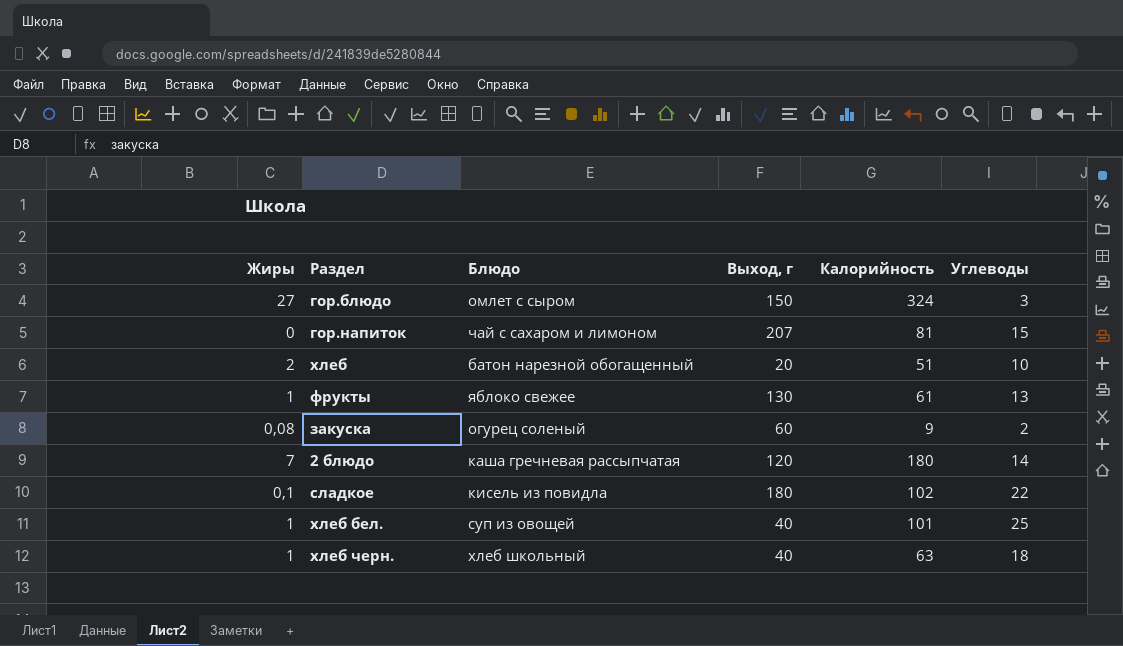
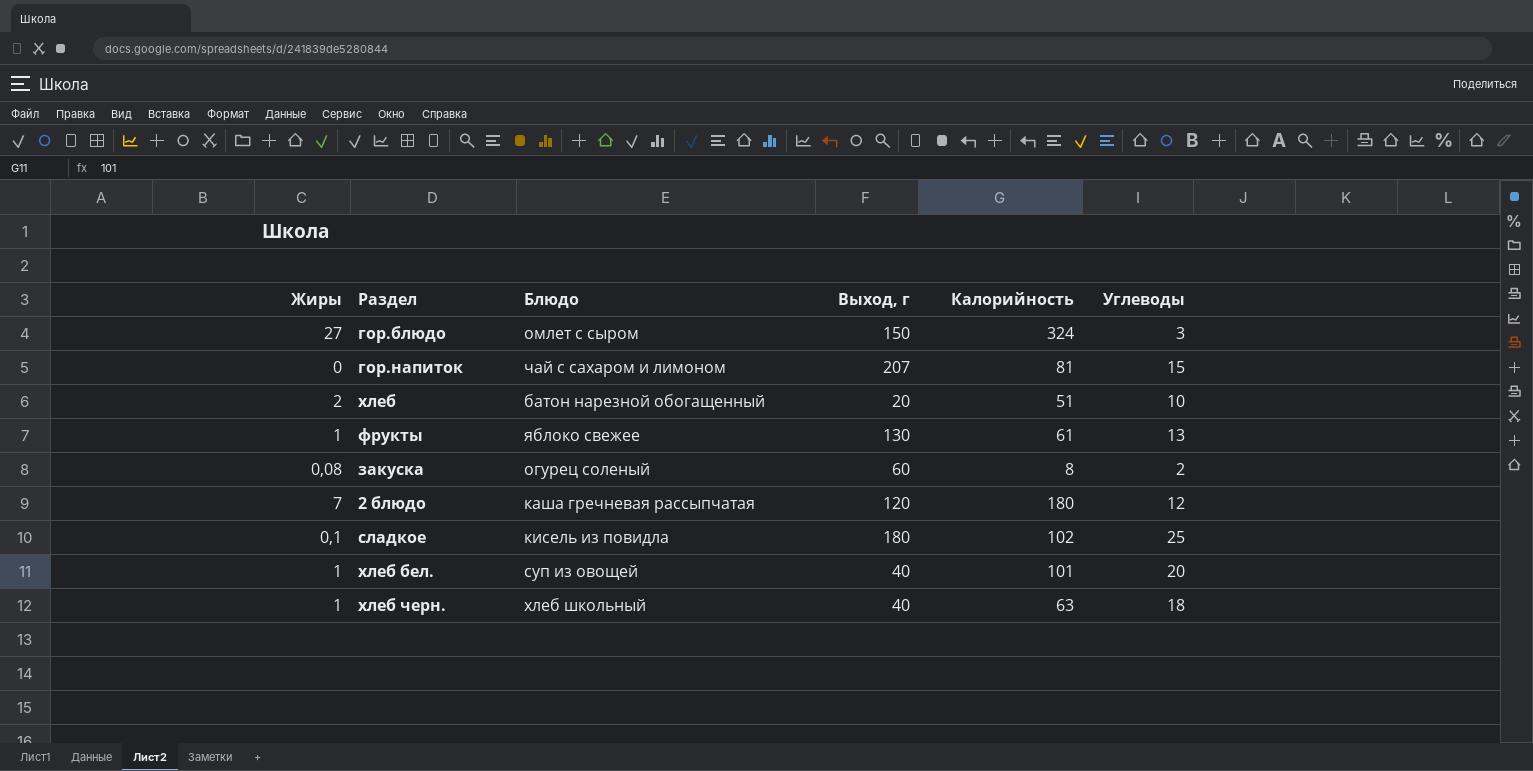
закуска | Калорийность: 9 -> 8
2 блюдо | Углеводы: 14 -> 12
сладкое | Углеводы: 22 -> 25
хлеб бел. | Углеводы: 25 -> 20

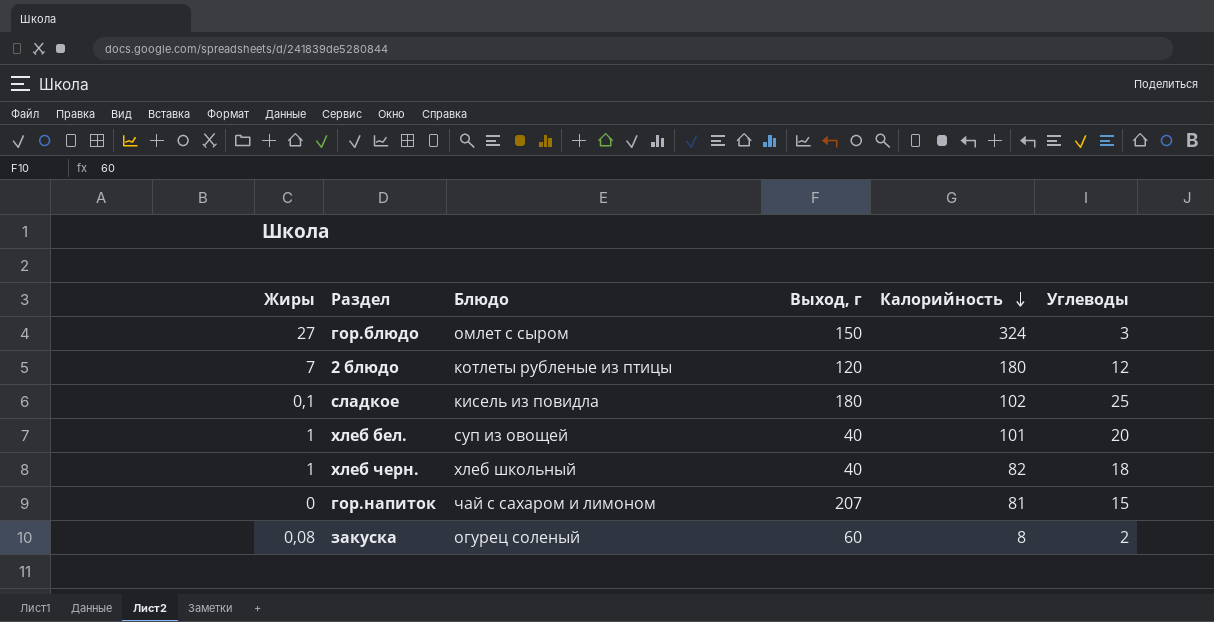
row order: none -> Калорийность descending
row хлеб: 2 | батон нарезной обогащенный | 20 | 51 | 10 -> none
row фрукты: 1 | яблоко свежее | 130 | 61 | 13 -> none
2 блюдо | Блюдо: каша гречневая рассыпчатая -> котлеты рубленые из птицы
хлеб черн. | Калорийность: 63 -> 82

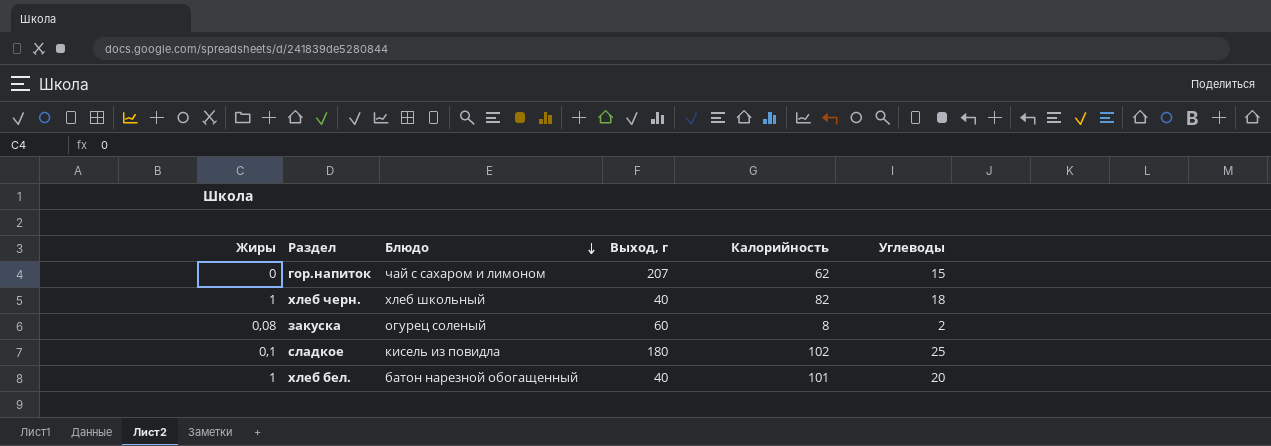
row order: Калорийность descending -> Блюдо descending
row гор.блюдо: 27 | омлет с сыром | 150 | 324 | 3 -> none
row 2 блюдо: 7 | котлеты рубленые из птицы | 120 | 180 | 12 -> none
гор.напиток | Калорийность: 81 -> 62
хлеб бел. | Блюдо: суп из овощей -> батон нарезной обогащенный

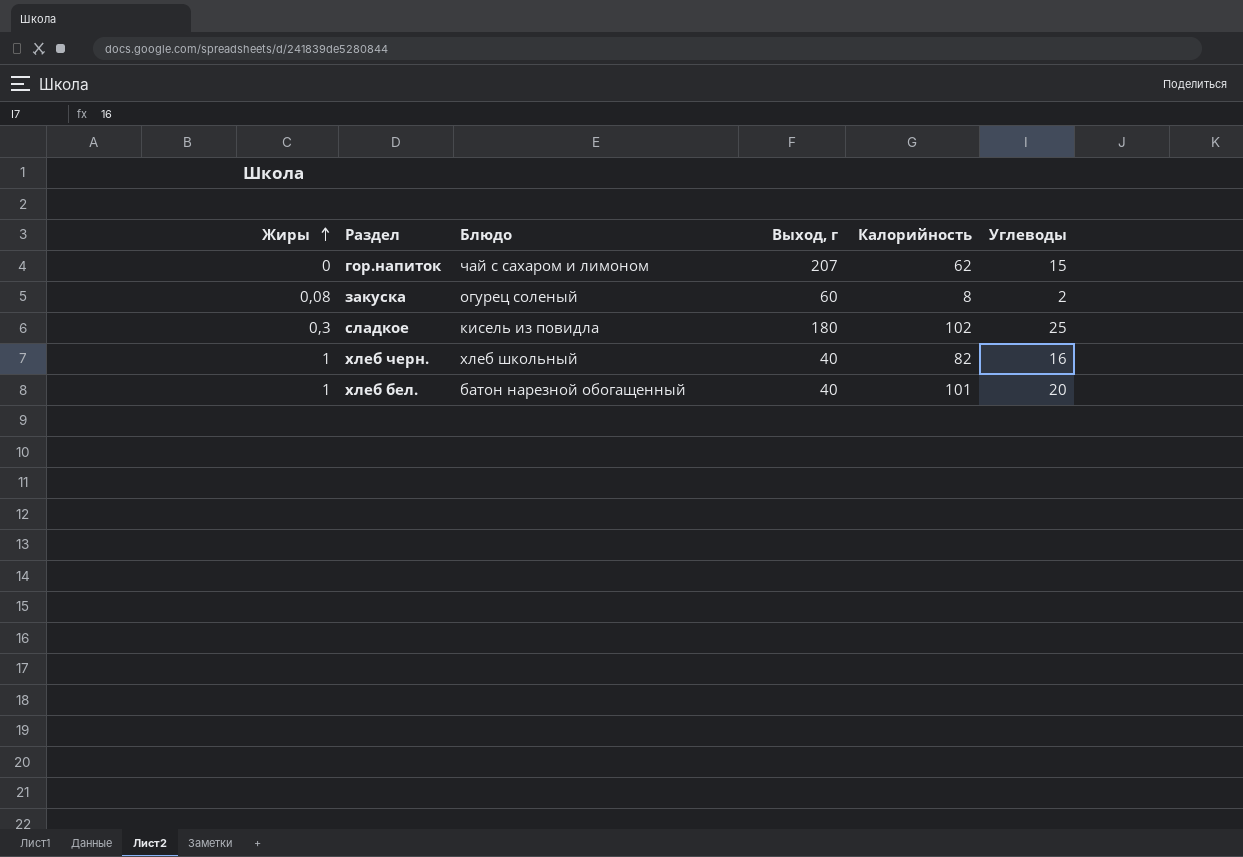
row order: Блюдо descending -> Жиры ascending
сладкое | Жиры: 0,1 -> 0,3
хлеб черн. | Углеводы: 18 -> 16

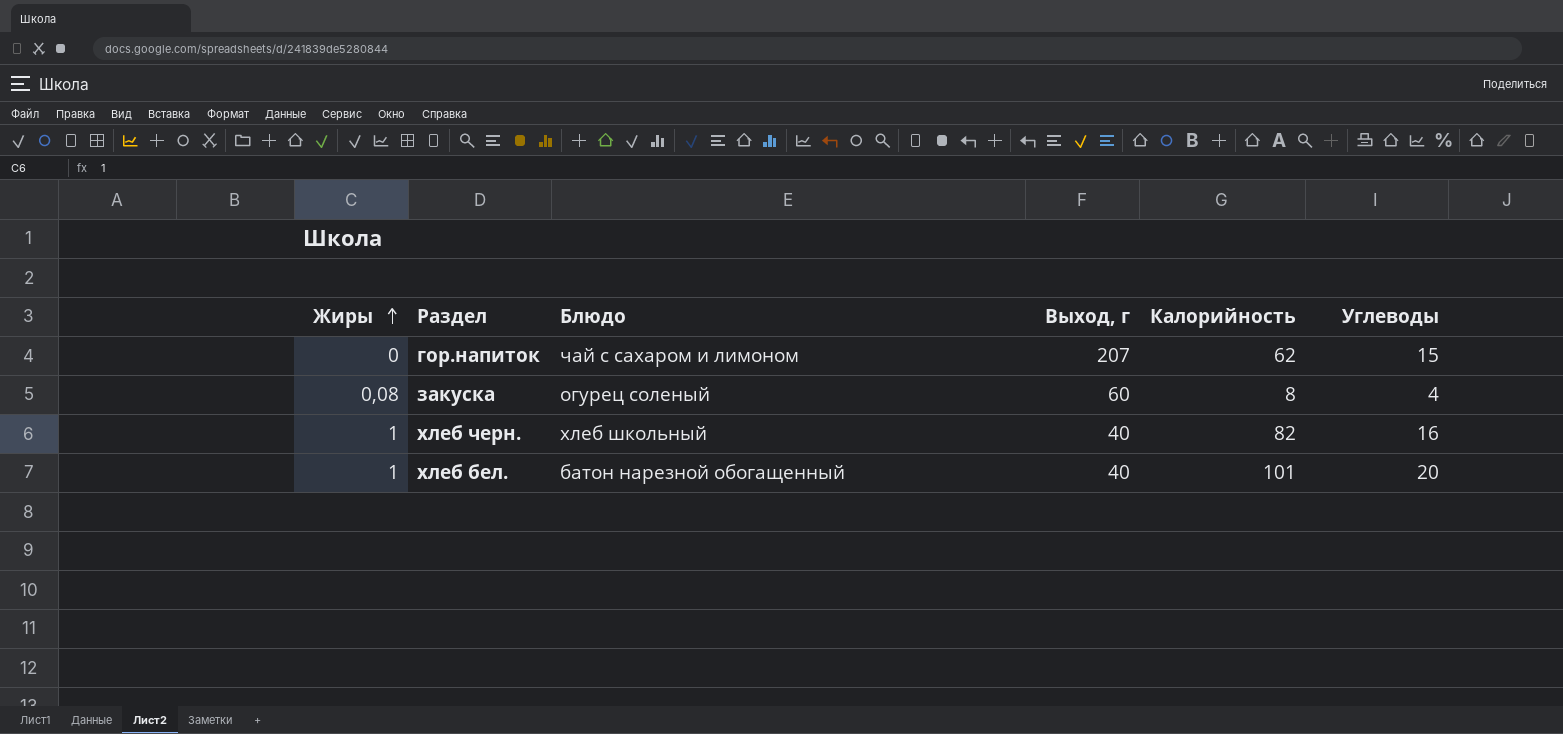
row сладкое: 0,3 | кисель из повидла | 180 | 102 | 25 -> none
закуска | Углеводы: 2 -> 4

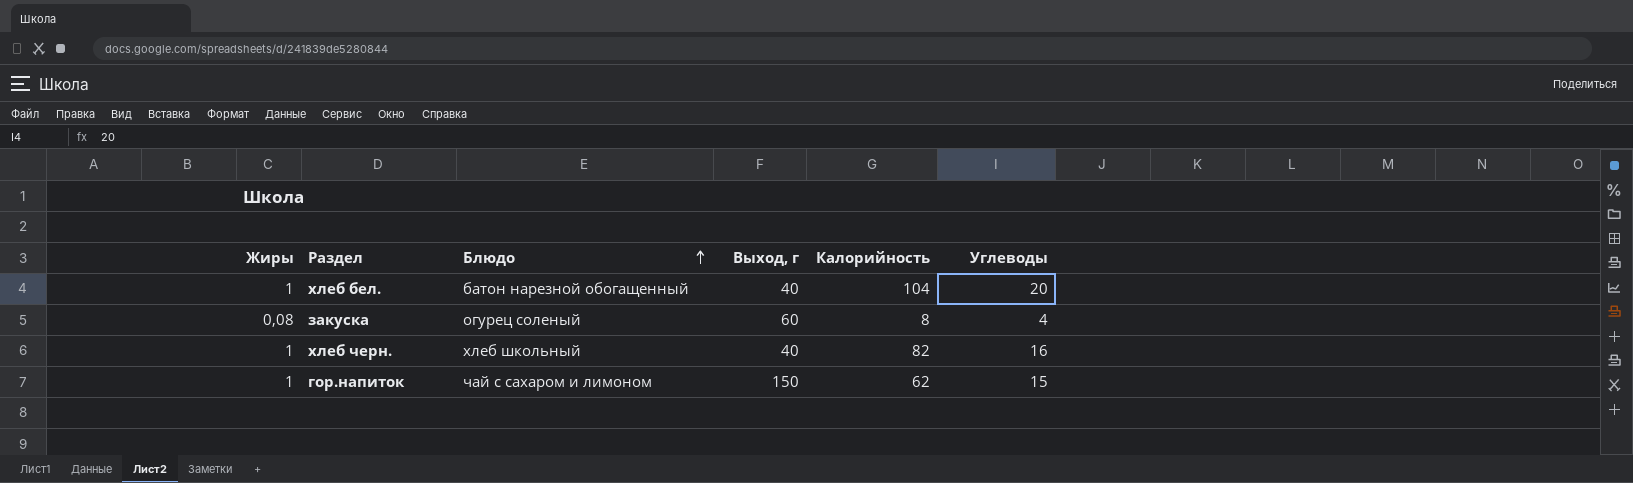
row order: Жиры ascending -> Блюдо ascending
хлеб бел. | Калорийность: 101 -> 104
гор.напиток | Жиры: 0 -> 1
гор.напиток | Выход, г: 207 -> 150

